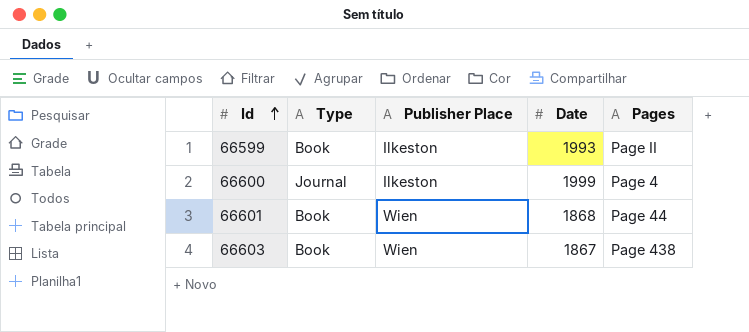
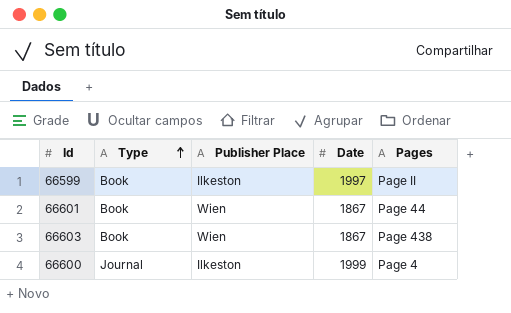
row order: Id ascending -> Type ascending
66599 | Date: 1993 -> 1997
66601 | Date: 1868 -> 1867

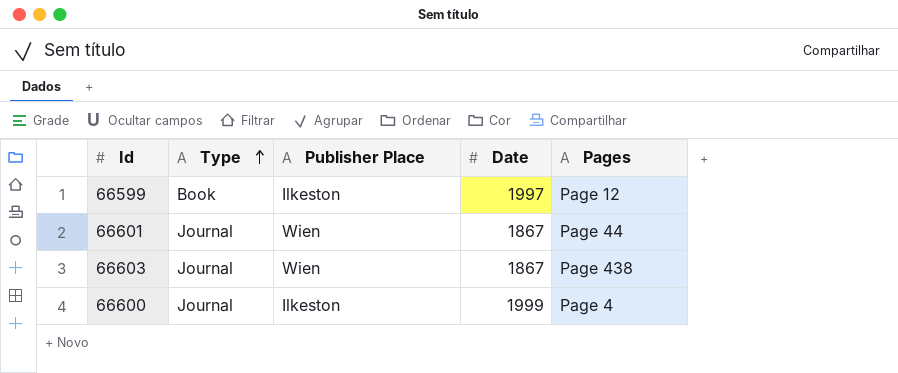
66599 | Pages: Page II -> Page 12
66601 | Type: Book -> Journal
66603 | Type: Book -> Journal

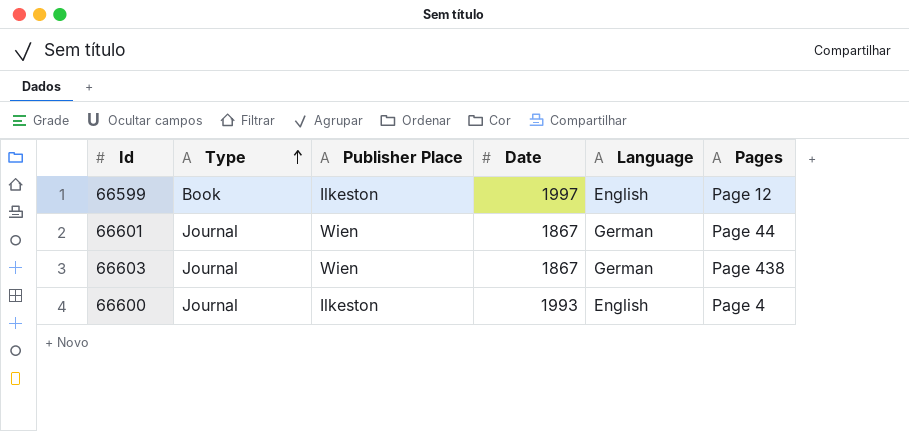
column Language | position: none -> 5
66600 | Date: 1999 -> 1993

